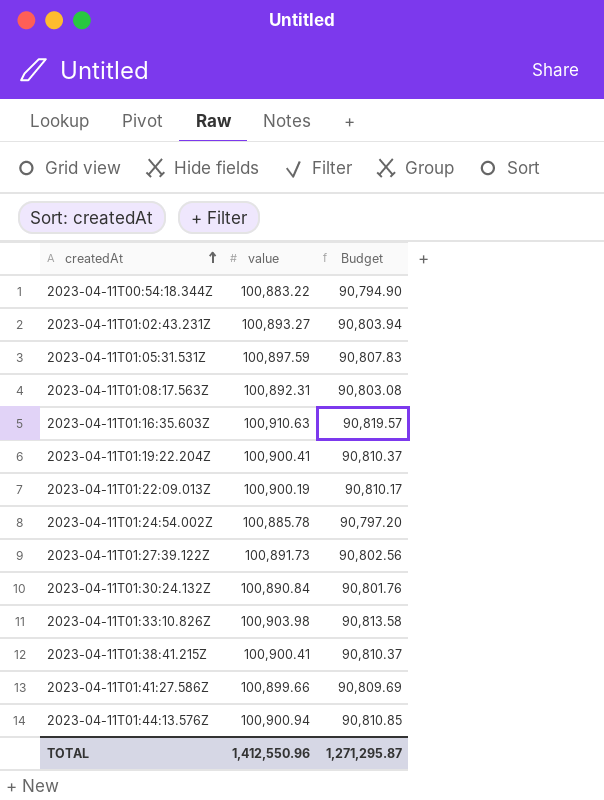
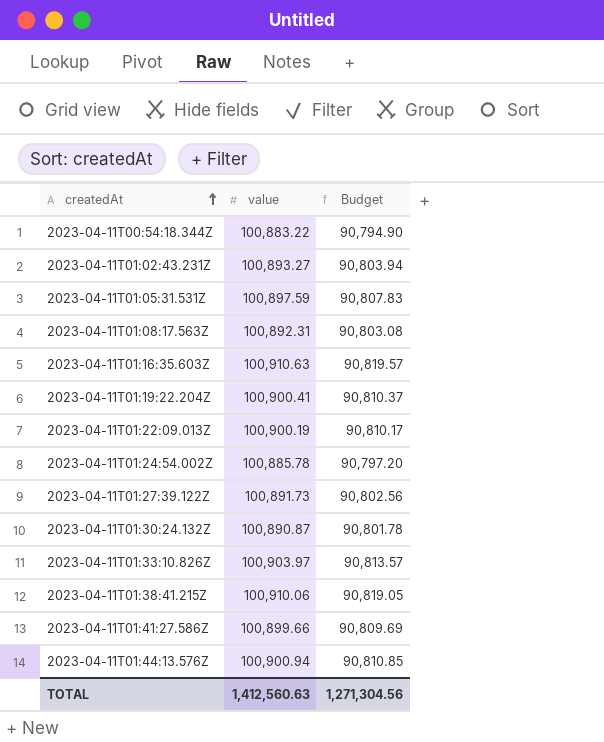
2023-04-11T01:30:24.132Z | value: 100,890.84 -> 100,890.87
2023-04-11T01:30:24.132Z | Budget: 90,801.76 -> 90,801.78
2023-04-11T01:33:10.826Z | value: 100,903.98 -> 100,903.97
2023-04-11T01:33:10.826Z | Budget: 90,813.58 -> 90,813.57
2023-04-11T01:38:41.215Z | value: 100,900.41 -> 100,910.06
2023-04-11T01:38:41.215Z | Budget: 90,810.37 -> 90,819.05
TOTAL | value: 1,412,550.96 -> 1,412,560.63
TOTAL | Budget: 1,271,295.87 -> 1,271,304.56

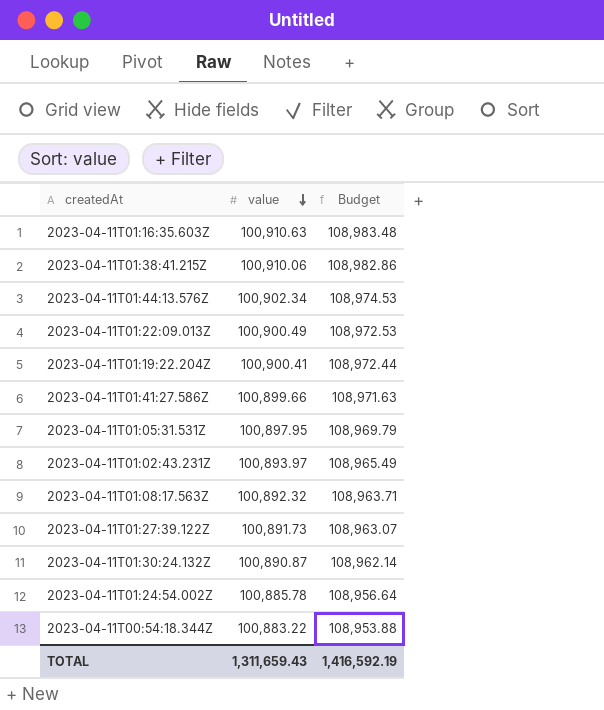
row order: createdAt ascending -> value descending
column Budget | formula: [value] * 0.9 -> [value] * 1.08
row 2023-04-11T01:33:10.826Z: 100,903.97 | 90,813.57 -> none
2023-04-11T01:44:13.576Z | value: 100,900.94 -> 100,902.34
2023-04-11T01:22:09.013Z | value: 100,900.19 -> 100,900.49
2023-04-11T01:05:31.531Z | value: 100,897.59 -> 100,897.95
2023-04-11T01:02:43.231Z | value: 100,893.27 -> 100,893.97
2023-04-11T01:08:17.563Z | value: 100,892.31 -> 100,892.32
TOTAL | value: 1,412,560.63 -> 1,311,659.43
TOTAL | Budget: 1,271,304.56 -> 1,416,592.19

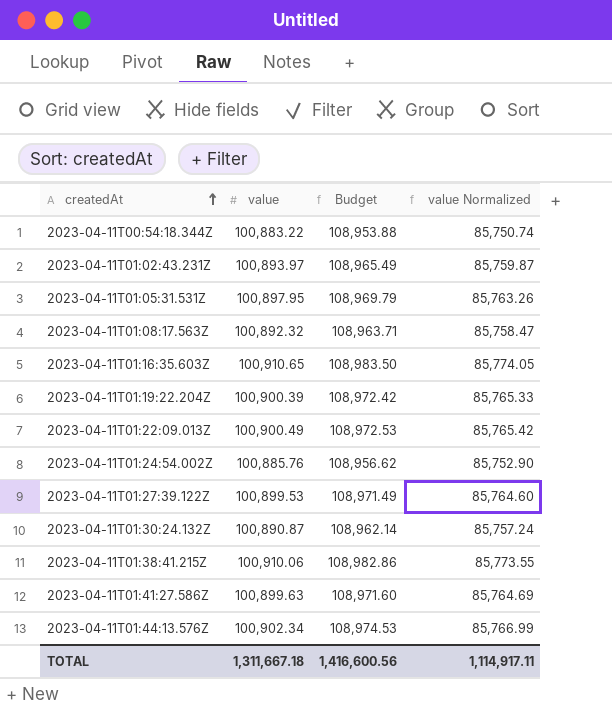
row order: value descending -> createdAt ascending
column value Normalized | formula: none -> [value] * 0.85
2023-04-11T01:16:35.603Z | value: 100,910.63 -> 100,910.65
2023-04-11T01:16:35.603Z | Budget: 108,983.48 -> 108,983.50
2023-04-11T01:19:22.204Z | value: 100,900.41 -> 100,900.39
2023-04-11T01:19:22.204Z | Budget: 108,972.44 -> 108,972.42
2023-04-11T01:24:54.002Z | value: 100,885.78 -> 100,885.76
2023-04-11T01:24:54.002Z | Budget: 108,956.64 -> 108,956.62
2023-04-11T01:27:39.122Z | value: 100,891.73 -> 100,899.53
2023-04-11T01:27:39.122Z | Budget: 108,963.07 -> 108,971.49
2023-04-11T01:41:27.586Z | value: 100,899.66 -> 100,899.63
2023-04-11T01:41:27.586Z | Budget: 108,971.63 -> 108,971.60
TOTAL | value: 1,311,659.43 -> 1,311,667.18
TOTAL | Budget: 1,416,592.19 -> 1,416,600.56

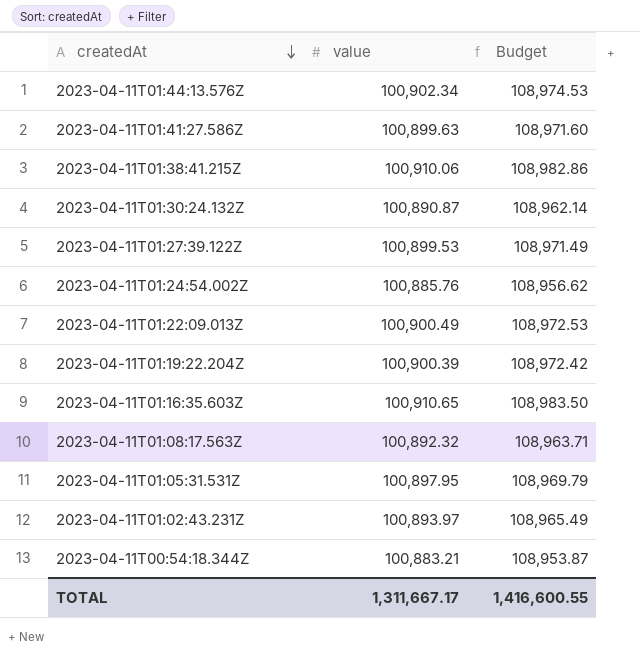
row order: createdAt ascending -> createdAt descending
column value Normalized | formula: [value] * 0.85 -> none
2023-04-11T00:54:18.344Z | value: 100,883.22 -> 100,883.21
2023-04-11T00:54:18.344Z | Budget: 108,953.88 -> 108,953.87
TOTAL | value: 1,311,667.18 -> 1,311,667.17
TOTAL | Budget: 1,416,600.56 -> 1,416,600.55

